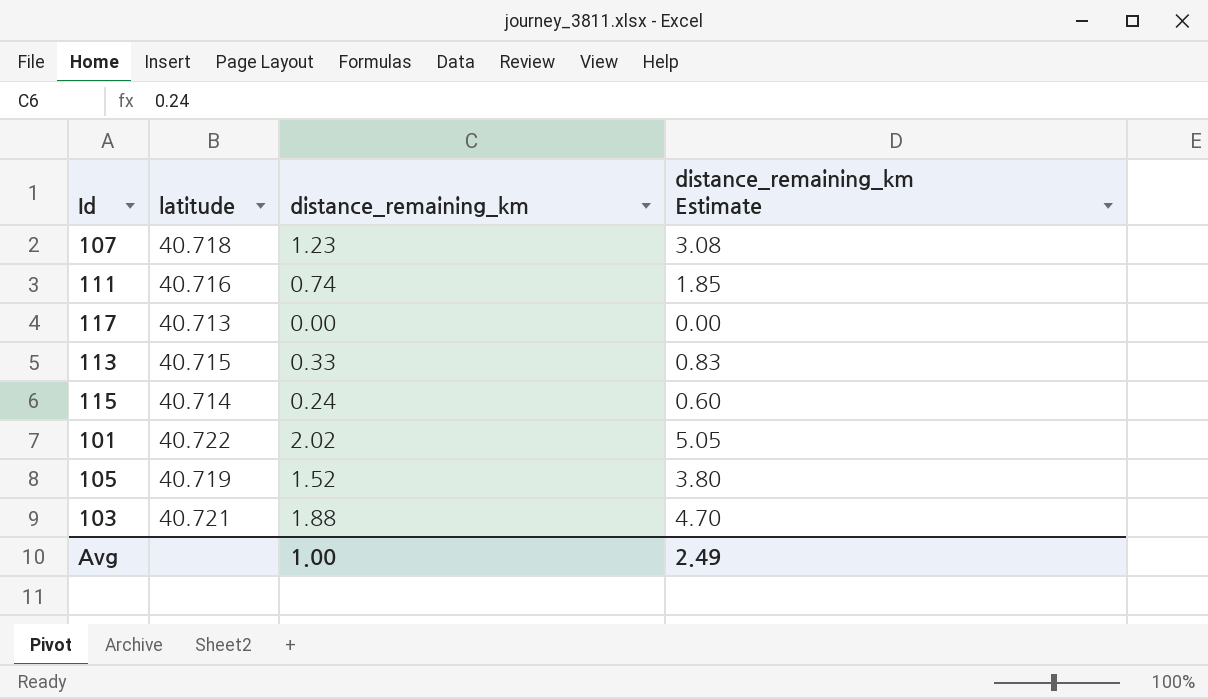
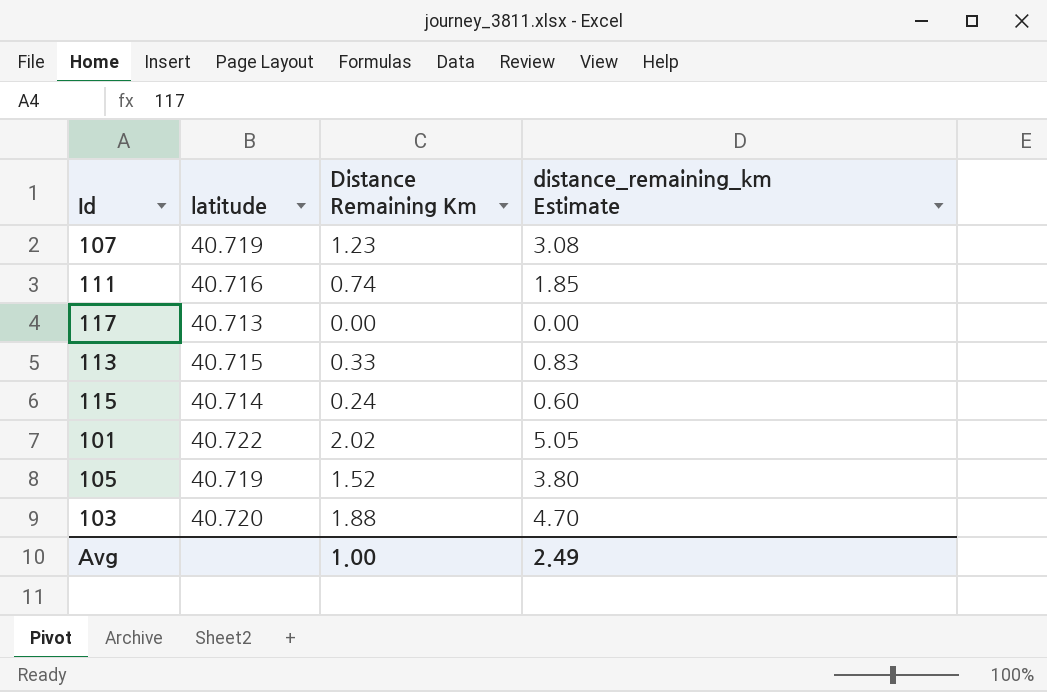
column name: distance_remaining_km -> Distance Remaining Km
107 | latitude: 40.718 -> 40.719
103 | latitude: 40.721 -> 40.720

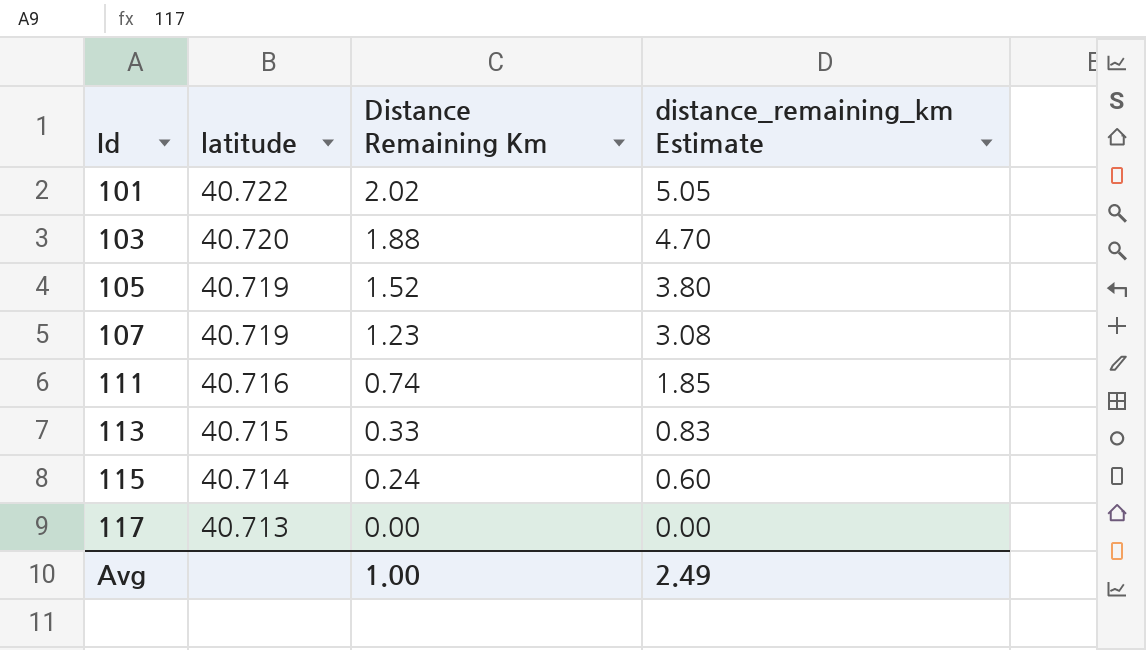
row order: none -> Id ascending

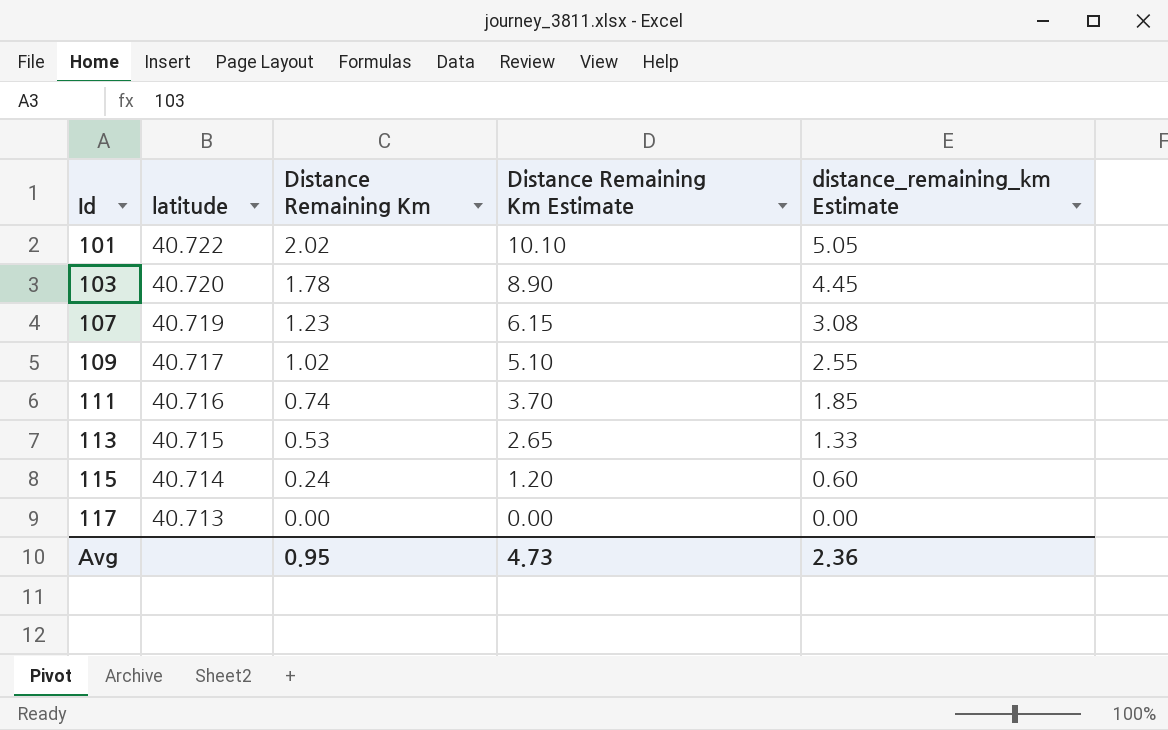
column Distance Remaining Km Estimate | formula: none -> [Distance Remaining Km] * 5
row 105: 40.719 | 1.52 | 3.80 -> none
103 | Distance Remaining Km: 1.88 -> 1.78
103 | distance_remaining_km Estimate: 4.70 -> 4.45
row 109: none -> 40.717 | 1.02 | 5.10 | 2.55
113 | Distance Remaining Km: 0.33 -> 0.53
113 | distance_remaining_km Estimate: 0.83 -> 1.33
Avg | Distance Remaining Km: 1.00 -> 0.95
Avg | distance_remaining_km Estimate: 2.49 -> 2.36

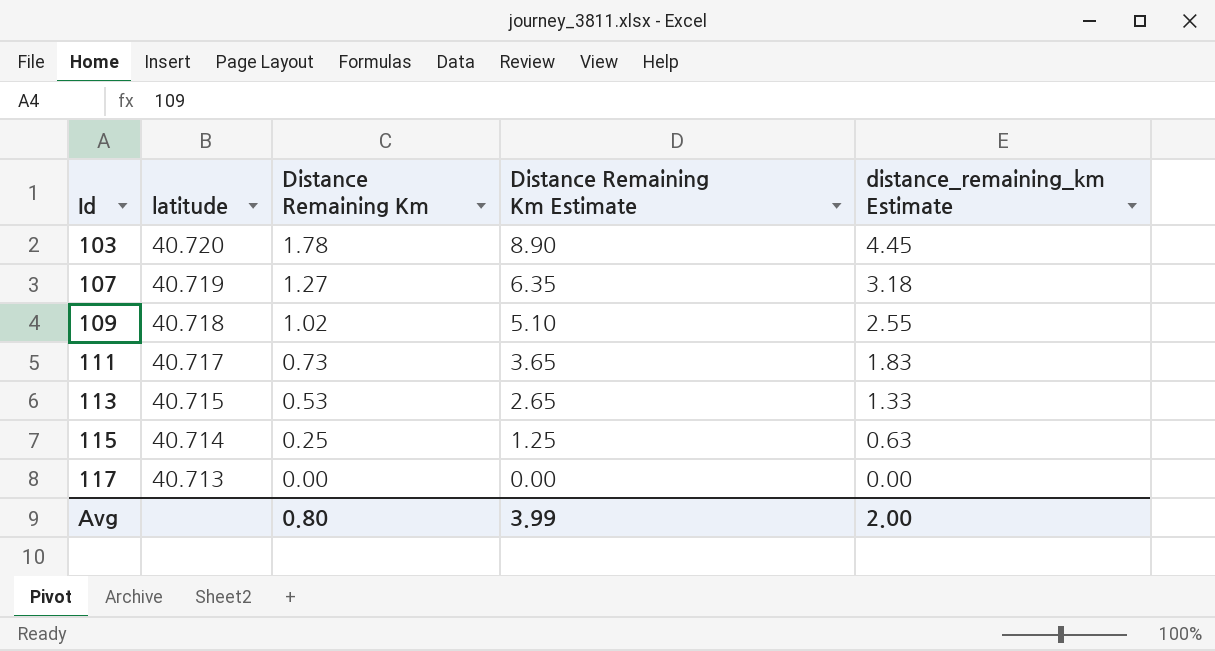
row 101: 40.722 | 2.02 | 10.10 | 5.05 -> none
107 | Distance Remaining Km: 1.23 -> 1.27
107 | Distance Remaining Km Estimate: 6.15 -> 6.35
107 | distance_remaining_km Estimate: 3.08 -> 3.18
109 | latitude: 40.717 -> 40.718
111 | latitude: 40.716 -> 40.717
111 | Distance Remaining Km: 0.74 -> 0.73
111 | Distance Remaining Km Estimate: 3.70 -> 3.65
111 | distance_remaining_km Estimate: 1.85 -> 1.83
115 | Distance Remaining Km: 0.24 -> 0.25
115 | Distance Remaining Km Estimate: 1.20 -> 1.25
115 | distance_remaining_km Estimate: 0.60 -> 0.63
Avg | Distance Remaining Km: 0.95 -> 0.80
Avg | Distance Remaining Km Estimate: 4.73 -> 3.99
Avg | distance_remaining_km Estimate: 2.36 -> 2.00

